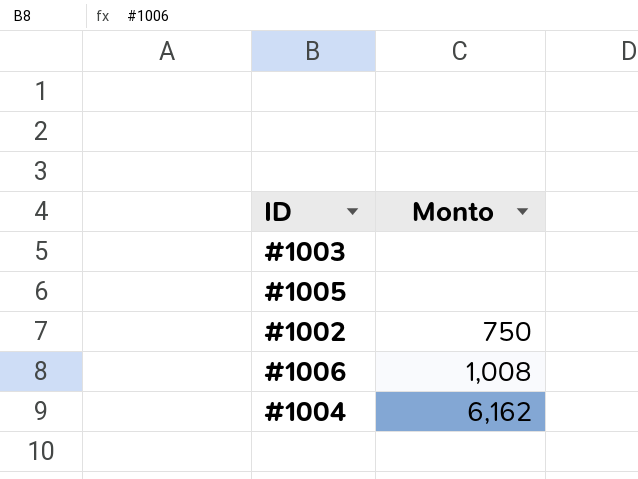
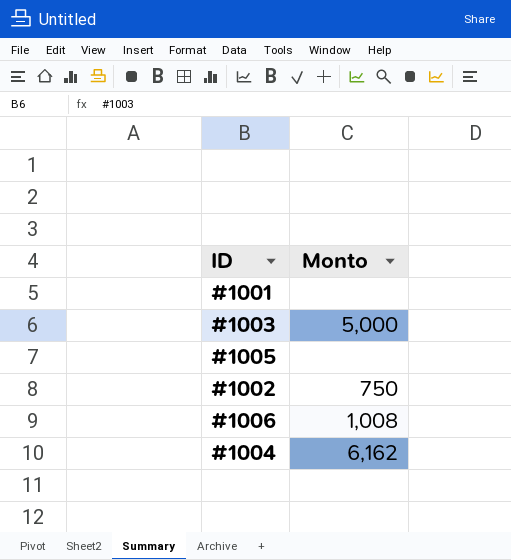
row #1001: none -> none
#1003 | Monto: none -> 5,000

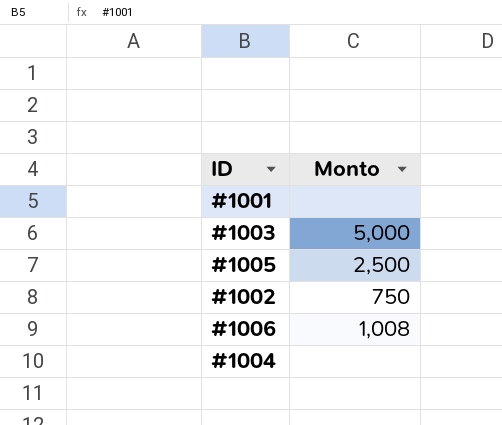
#1005 | Monto: none -> 2,500
#1004 | Monto: 6,162 -> none

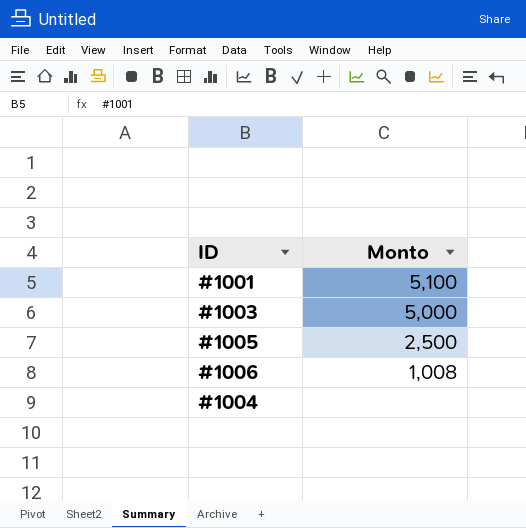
row #1002: 750 -> none
#1001 | Monto: none -> 5,100

